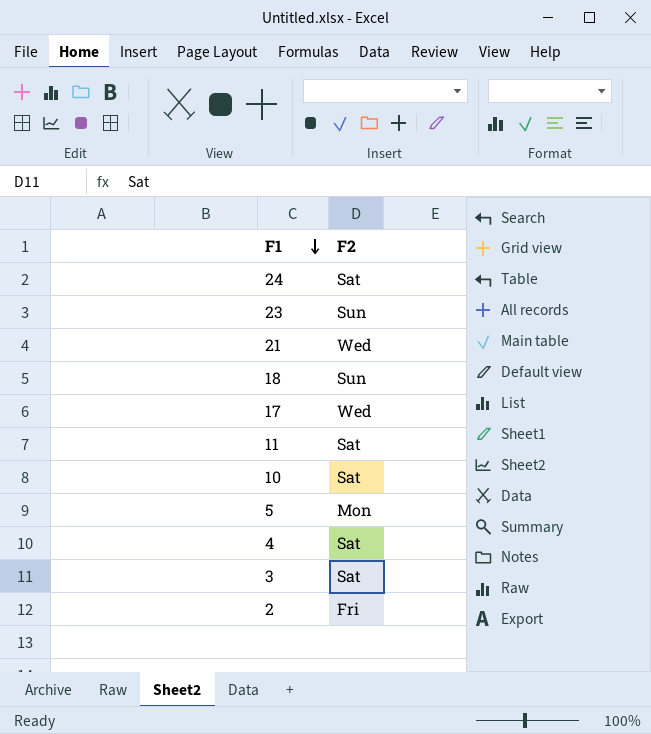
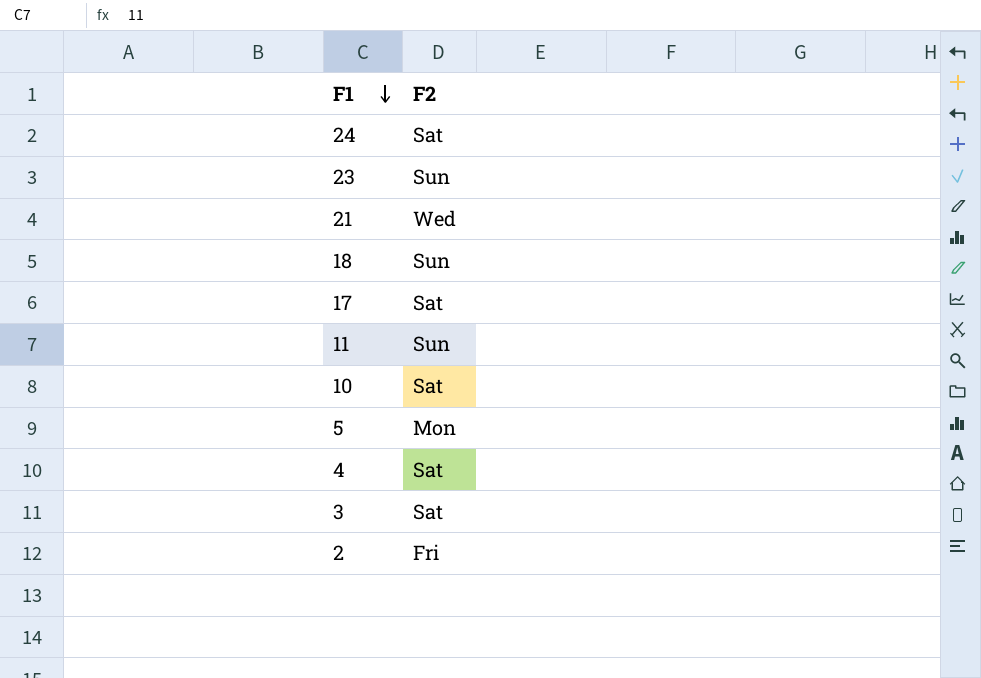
17 | F2: Wed -> Sat
11 | F2: Sat -> Sun

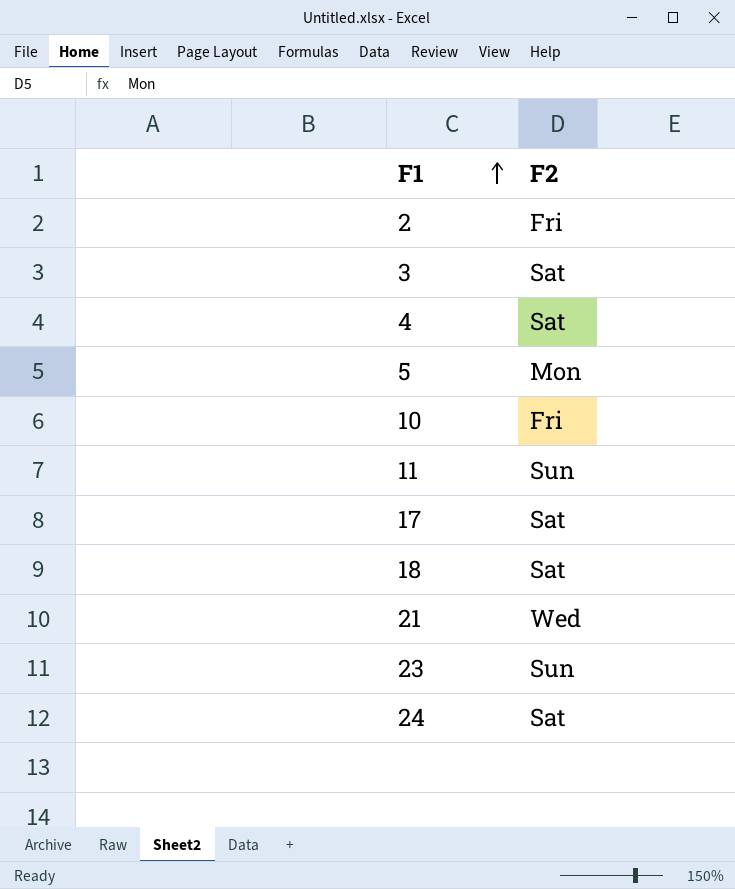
row order: F1 descending -> F1 ascending
10 | F2: Sat -> Fri
18 | F2: Sun -> Sat

